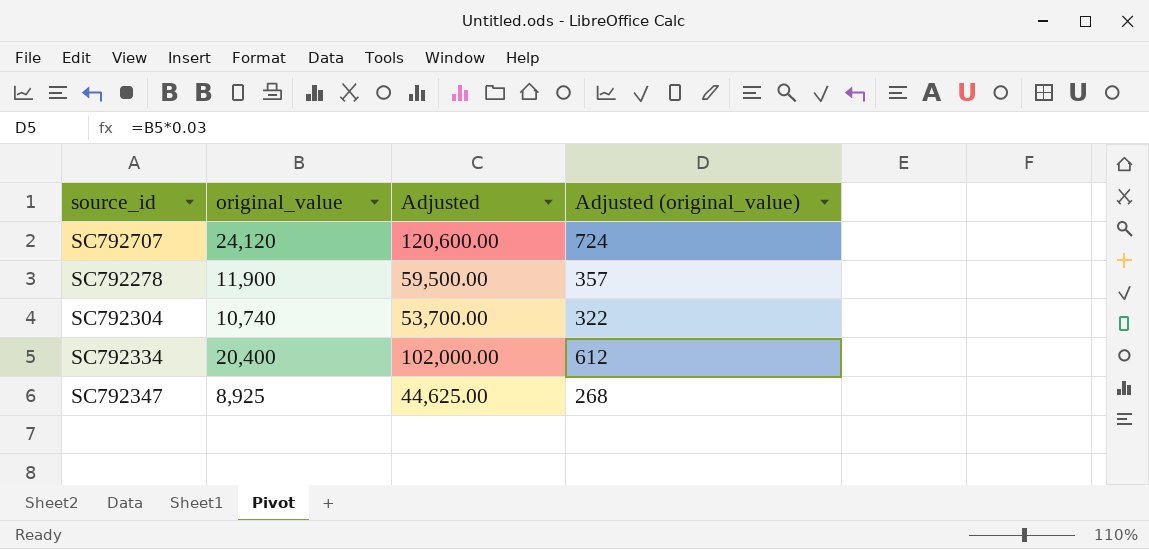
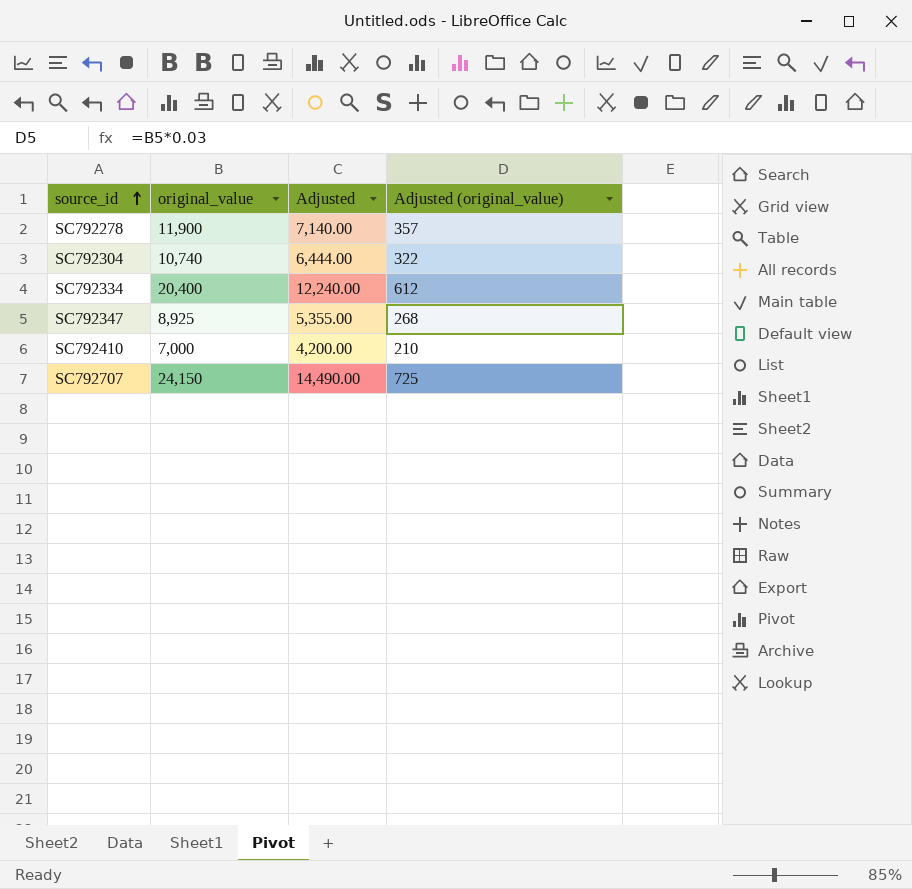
row order: none -> source_id ascending
column Adjusted | formula: [original_value] * 5 -> [original_value] * 0.6
row SC792410: none -> 7,000 | 4,200.00 | 210
SC792707 | original_value: 24,120 -> 24,150
SC792707 | Adjusted (original_value): 724 -> 725

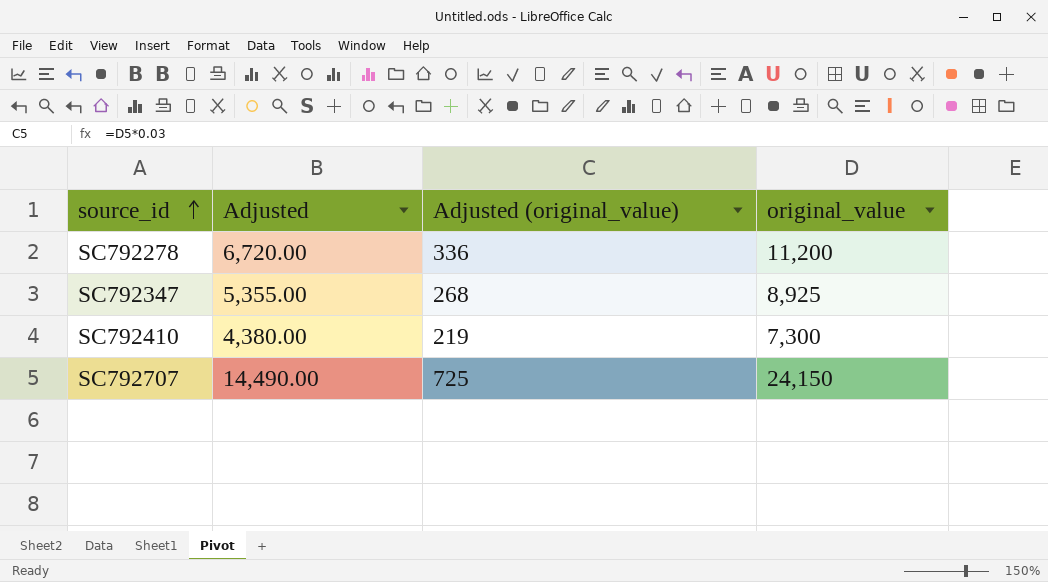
column original_value | position: 2 -> 4
row SC792304: 10,740 | 6,444.00 | 322 -> none
row SC792334: 20,400 | 12,240.00 | 612 -> none
SC792278 | Adjusted: 7,140.00 -> 6,720.00
SC792278 | Adjusted (original_value): 357 -> 336
SC792278 | original_value: 11,900 -> 11,200
SC792410 | Adjusted: 4,200.00 -> 4,380.00
SC792410 | Adjusted (original_value): 210 -> 219
SC792410 | original_value: 7,000 -> 7,300

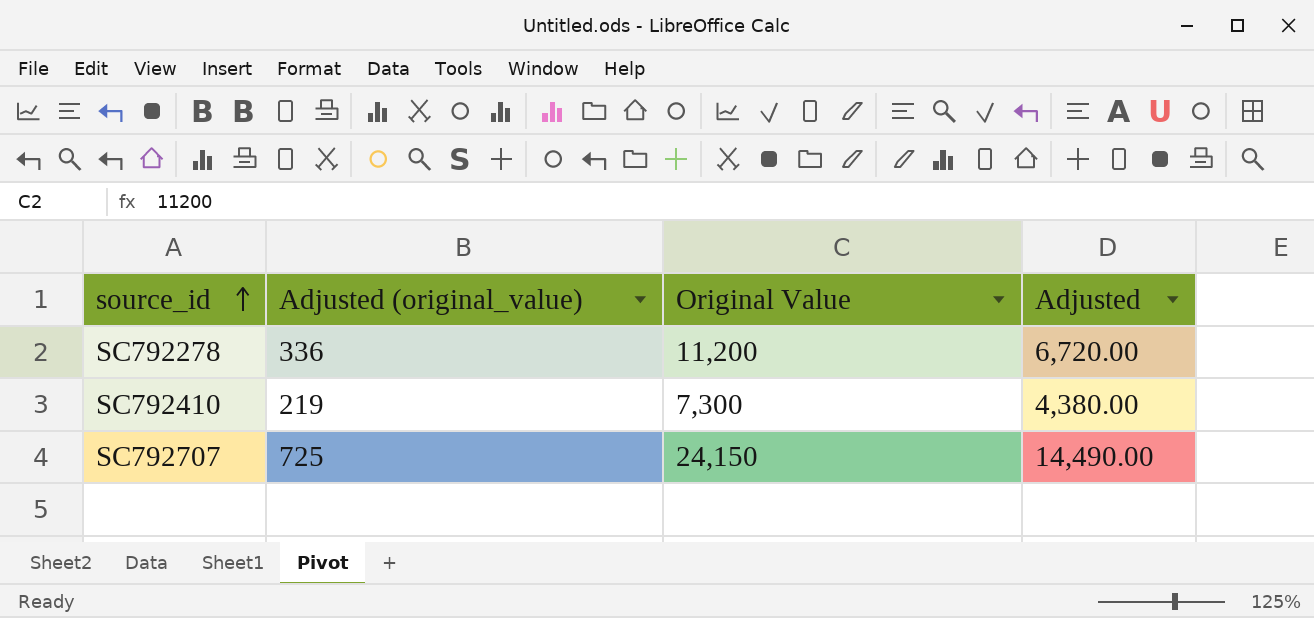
column name: original_value -> Original Value
column Adjusted | position: 2 -> 4
row SC792347: 5,355.00 | 268 | 8,925 -> none

